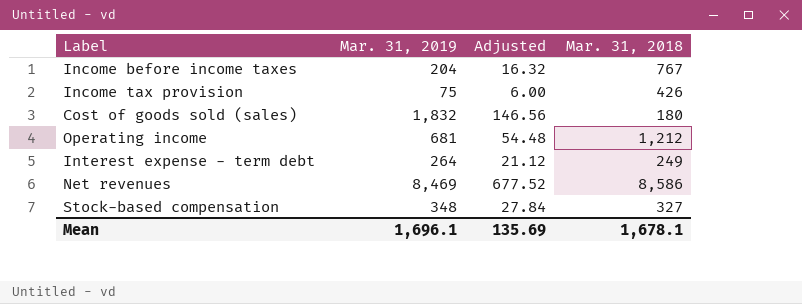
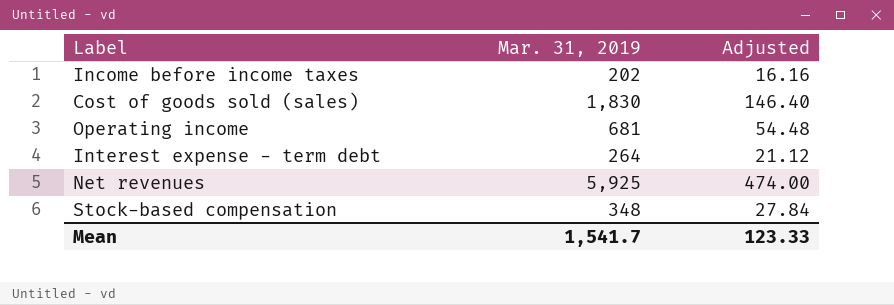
column Mar. 31, 2018 | position: 4 -> none
row Income tax provision: 75 | 6.00 | 426 -> none
Income before income taxes | Mar. 31, 2019: 204 -> 202
Income before income taxes | Adjusted: 16.32 -> 16.16
Cost of goods sold (sales) | Mar. 31, 2019: 1,832 -> 1,830
Cost of goods sold (sales) | Adjusted: 146.56 -> 146.40
Net revenues | Mar. 31, 2019: 8,469 -> 5,925
Net revenues | Adjusted: 677.52 -> 474.00
Mean | Mar. 31, 2019: 1,696.1 -> 1,541.7
Mean | Adjusted: 135.69 -> 123.33

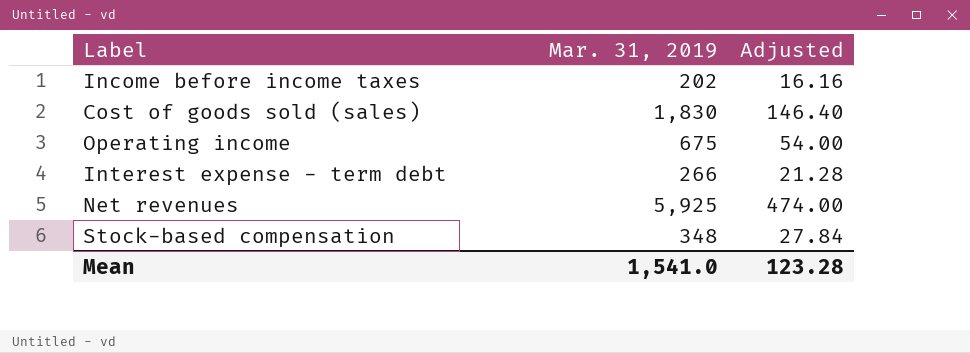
Operating income | Mar. 31, 2019: 681 -> 675
Operating income | Adjusted: 54.48 -> 54.00
Interest expense - term debt | Mar. 31, 2019: 264 -> 266
Interest expense - term debt | Adjusted: 21.12 -> 21.28
Mean | Mar. 31, 2019: 1,541.7 -> 1,541.0
Mean | Adjusted: 123.33 -> 123.28

